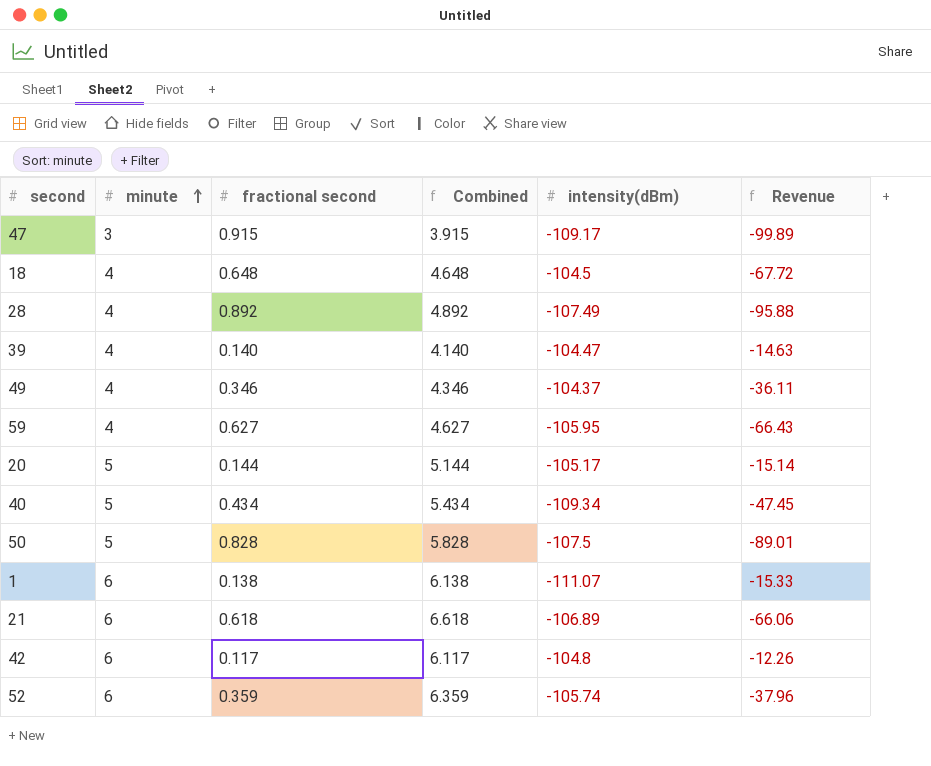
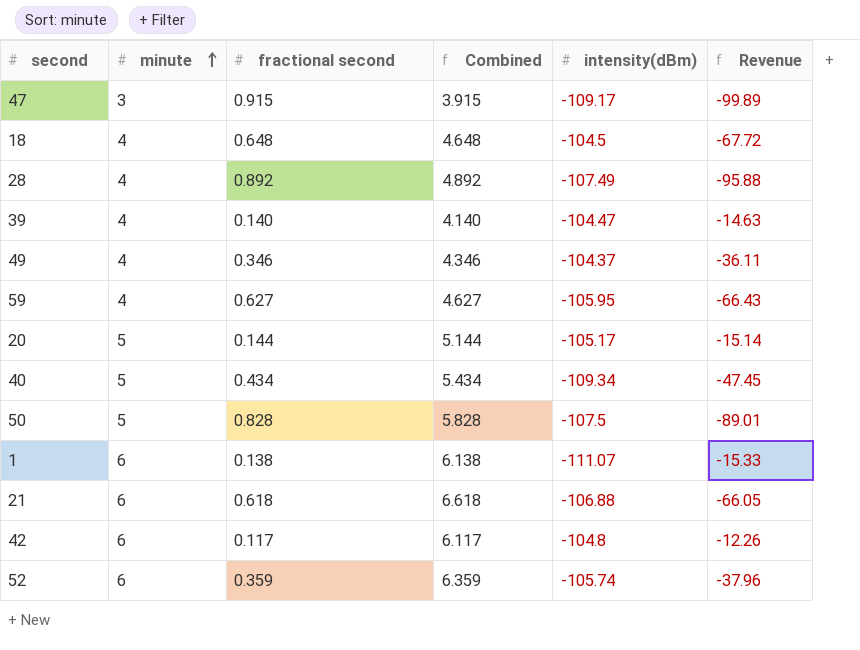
21 | intensity(dBm): -106.89 -> -106.88
21 | Revenue: -66.06 -> -66.05

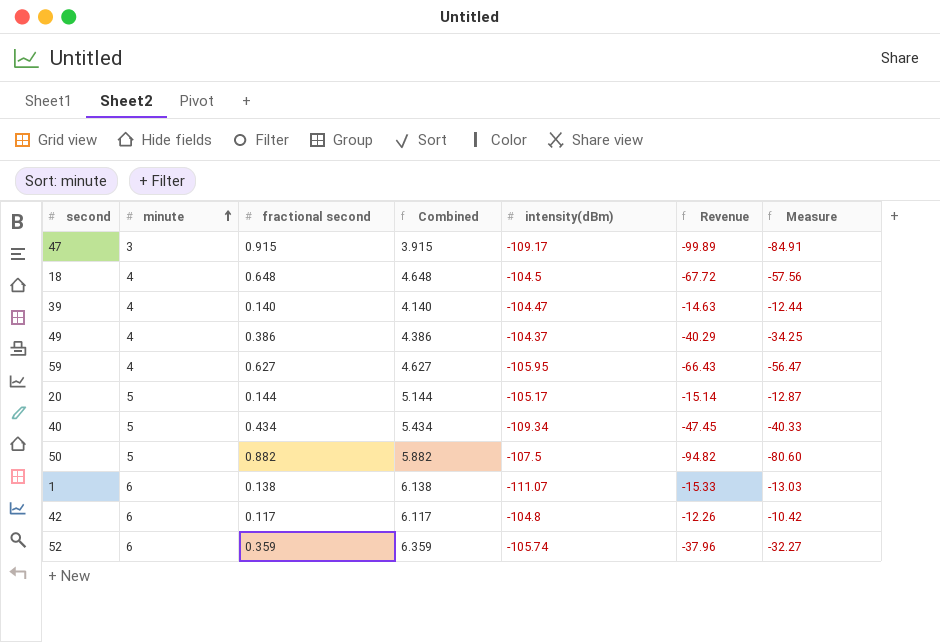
column Measure | formula: none -> [Revenue] * 0.85
row 28: 4 | 0.892 | 4.892 | -107.49 | -95.88 -> none
row 21: 6 | 0.618 | 6.618 | -106.88 | -66.05 -> none
49 | fractional second: 0.346 -> 0.386
49 | Combined: 4.346 -> 4.386
49 | Revenue: -36.11 -> -40.29
50 | fractional second: 0.828 -> 0.882
50 | Combined: 5.828 -> 5.882
50 | Revenue: -89.01 -> -94.82

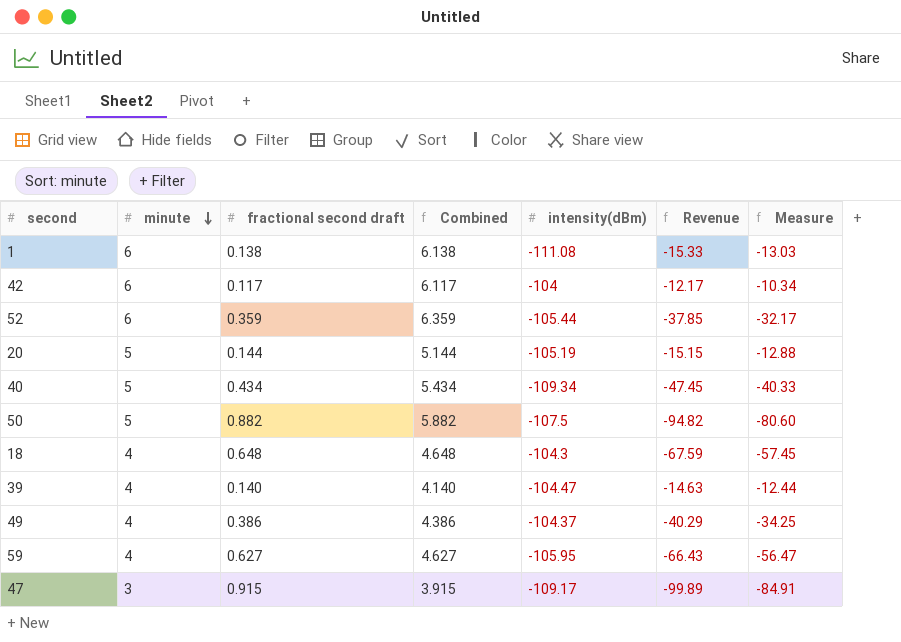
row order: minute ascending -> minute descending
column name: fractional second -> fractional second draft
1 | intensity(dBm): -111.07 -> -111.08
42 | intensity(dBm): -104.8 -> -104
42 | Revenue: -12.26 -> -12.17
42 | Measure: -10.42 -> -10.34
52 | intensity(dBm): -105.74 -> -105.44
52 | Revenue: -37.96 -> -37.85
52 | Measure: -32.27 -> -32.17
20 | intensity(dBm): -105.17 -> -105.19
20 | Revenue: -15.14 -> -15.15
20 | Measure: -12.87 -> -12.88
18 | intensity(dBm): -104.5 -> -104.3
18 | Revenue: -67.72 -> -67.59
18 | Measure: -57.56 -> -57.45

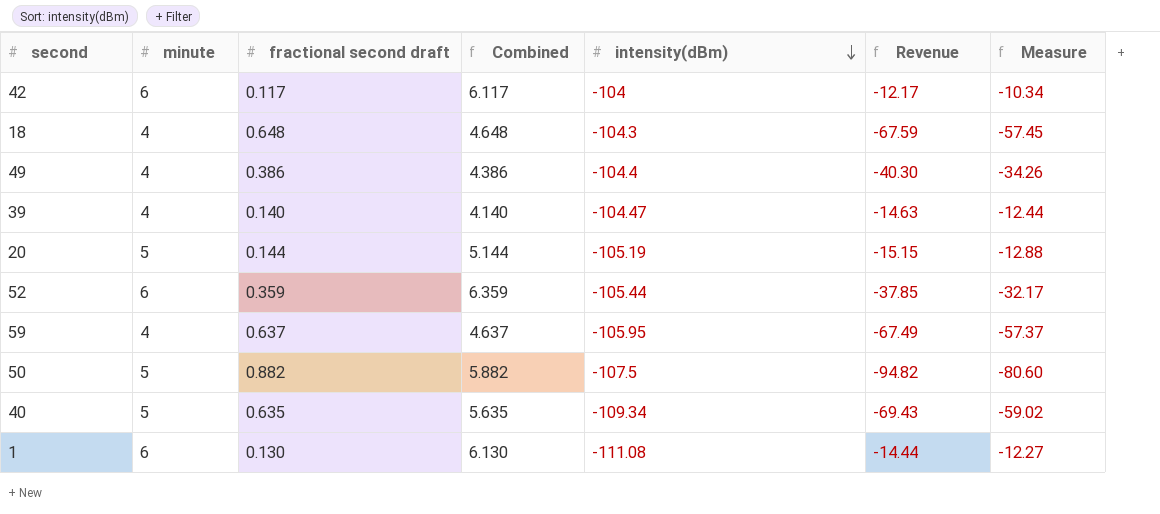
row order: minute descending -> intensity(dBm) descending
row 47: 3 | 0.915 | 3.915 | -109.17 | -99.89 | -84.91 -> none
49 | intensity(dBm): -104.37 -> -104.4
49 | Revenue: -40.29 -> -40.30
49 | Measure: -34.25 -> -34.26
59 | fractional second draft: 0.627 -> 0.637
59 | Combined: 4.627 -> 4.637
59 | Revenue: -66.43 -> -67.49
59 | Measure: -56.47 -> -57.37
40 | fractional second draft: 0.434 -> 0.635
40 | Combined: 5.434 -> 5.635
40 | Revenue: -47.45 -> -69.43
40 | Measure: -40.33 -> -59.02
1 | fractional second draft: 0.138 -> 0.130
1 | Combined: 6.138 -> 6.130
1 | Revenue: -15.33 -> -14.44
1 | Measure: -13.03 -> -12.27

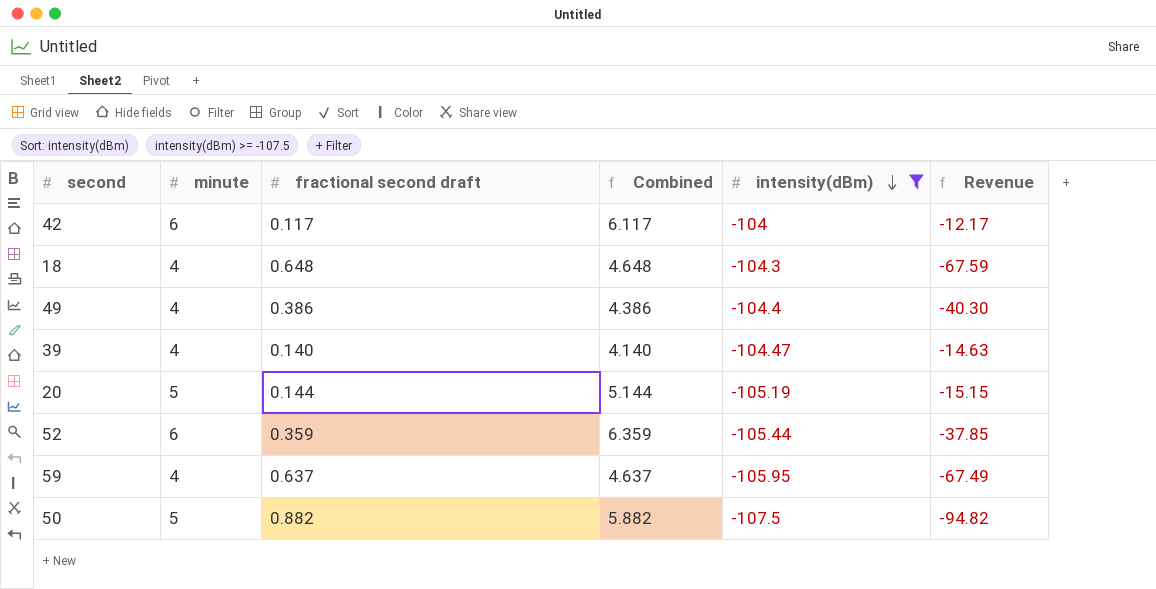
filter: none -> intensity(dBm) >= -107.5
column Measure | formula: [Revenue] * 0.85 -> none

